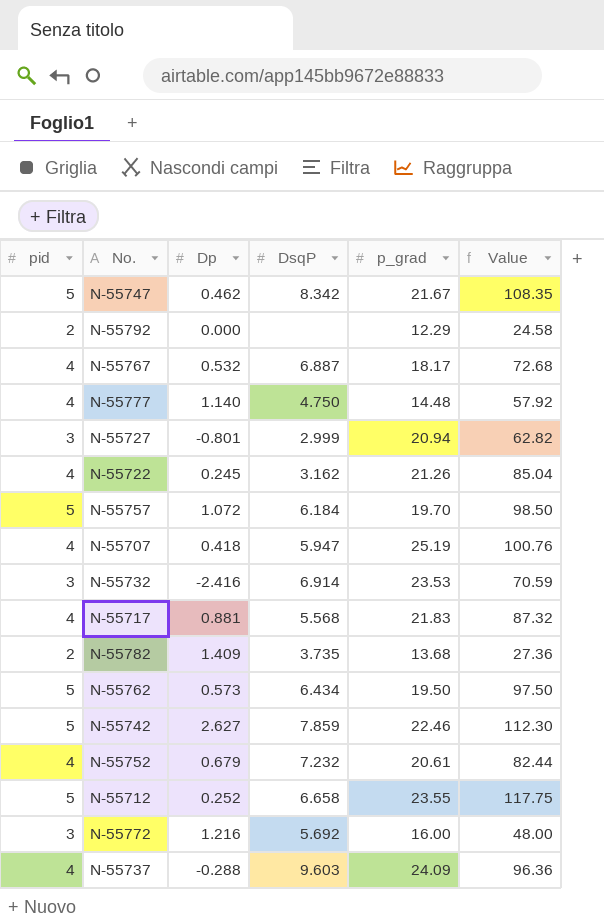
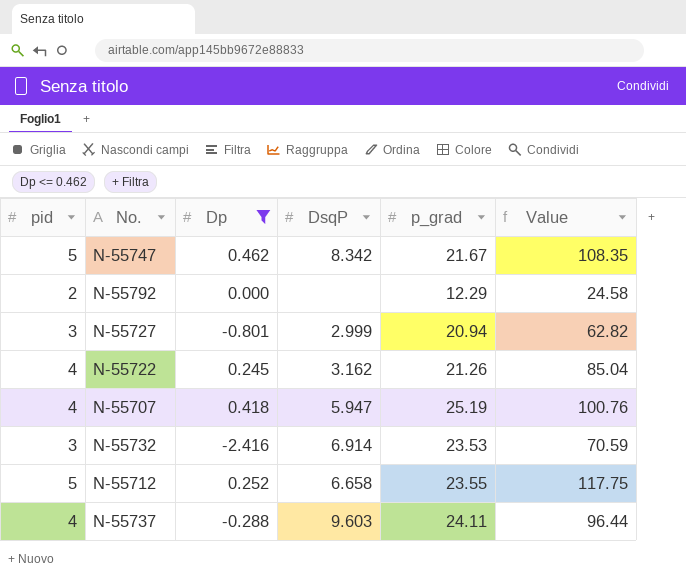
filter: none -> Dp <= 0.462
N-55737 | p_grad: 24.09 -> 24.11
N-55737 | Value: 96.36 -> 96.44

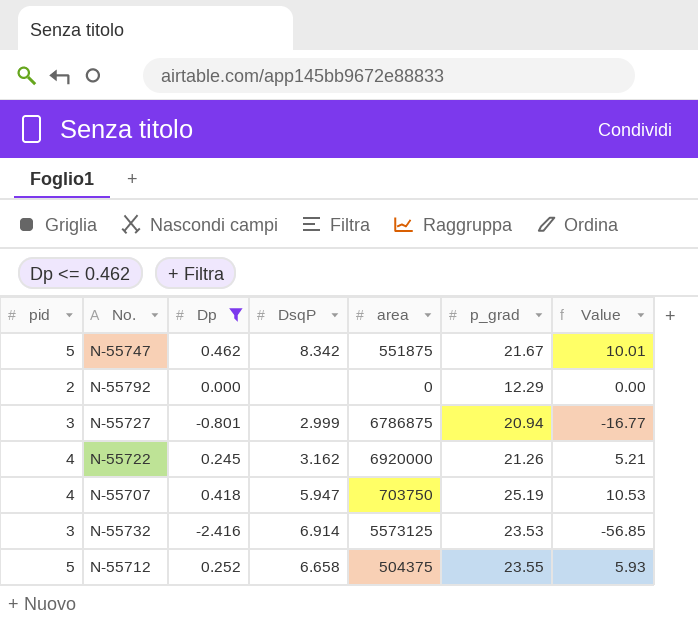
column area | position: none -> 5
column Value | formula: [pid] * [p_grad] -> [Dp] * [p_grad]
row N-55737: 4 | -0.288 | 9.603 | 24.11 | 96.44 -> none

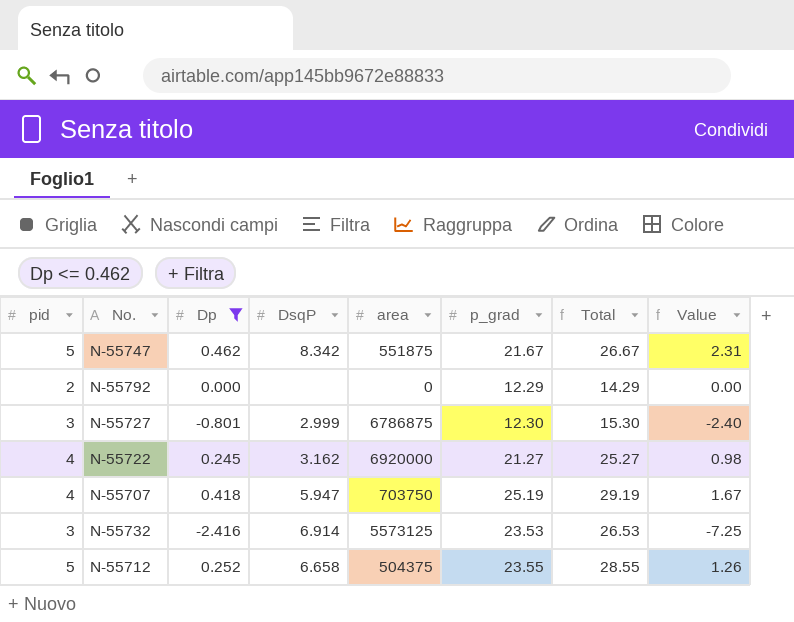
column Total | formula: none -> [pid] + [p_grad]
column Value | formula: [Dp] * [p_grad] -> [pid] * [Dp]
N-55727 | p_grad: 20.94 -> 12.30
N-55722 | p_grad: 21.26 -> 21.27

